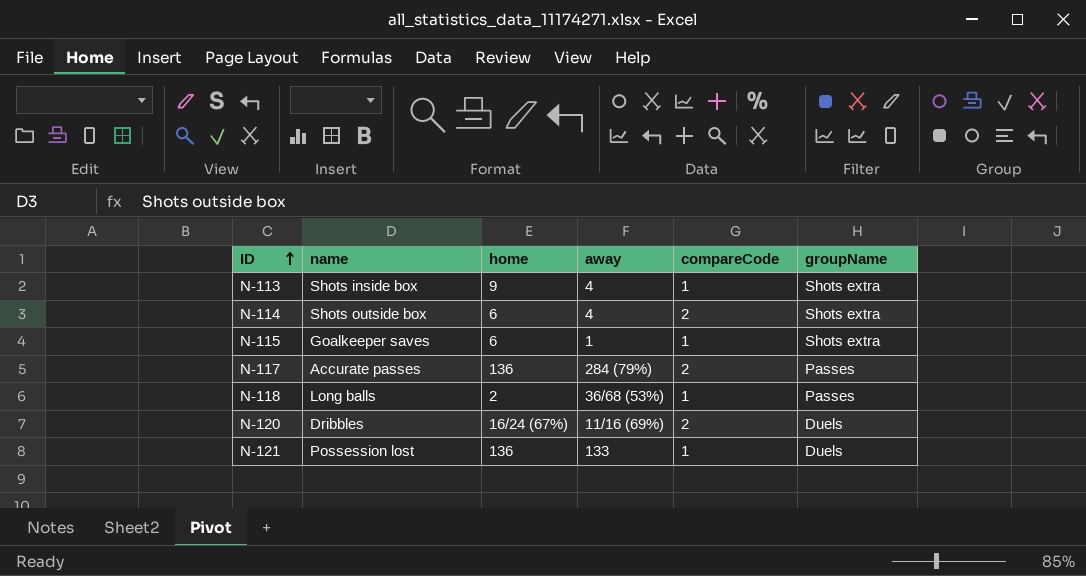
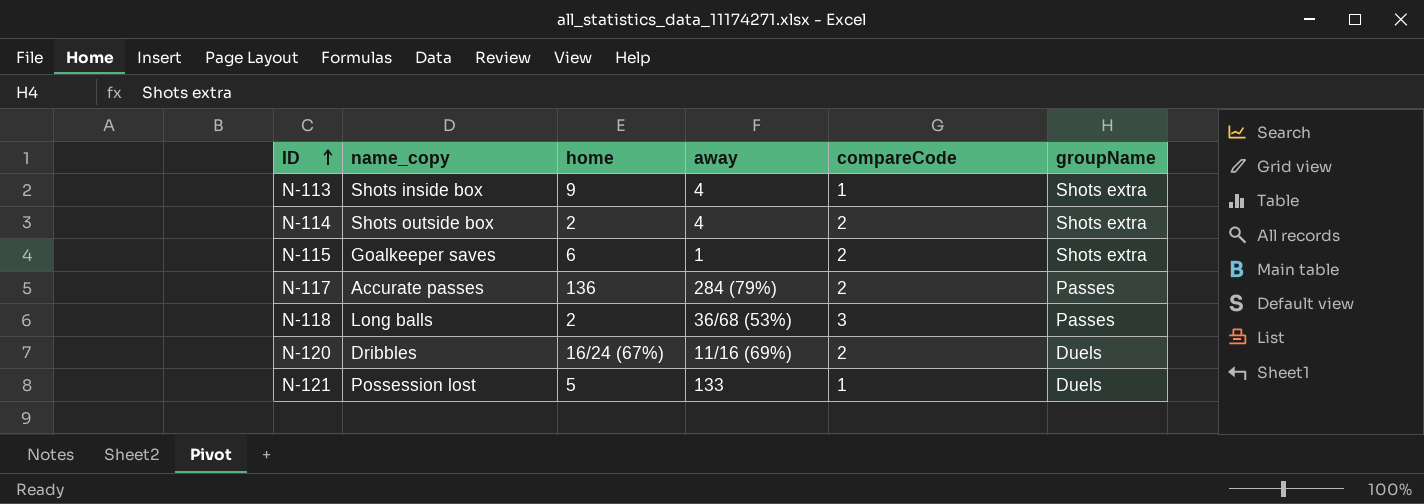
column name: name -> name_copy
N-114 | home: 6 -> 2
N-115 | compareCode: 1 -> 2
N-118 | compareCode: 1 -> 3
N-121 | home: 136 -> 5

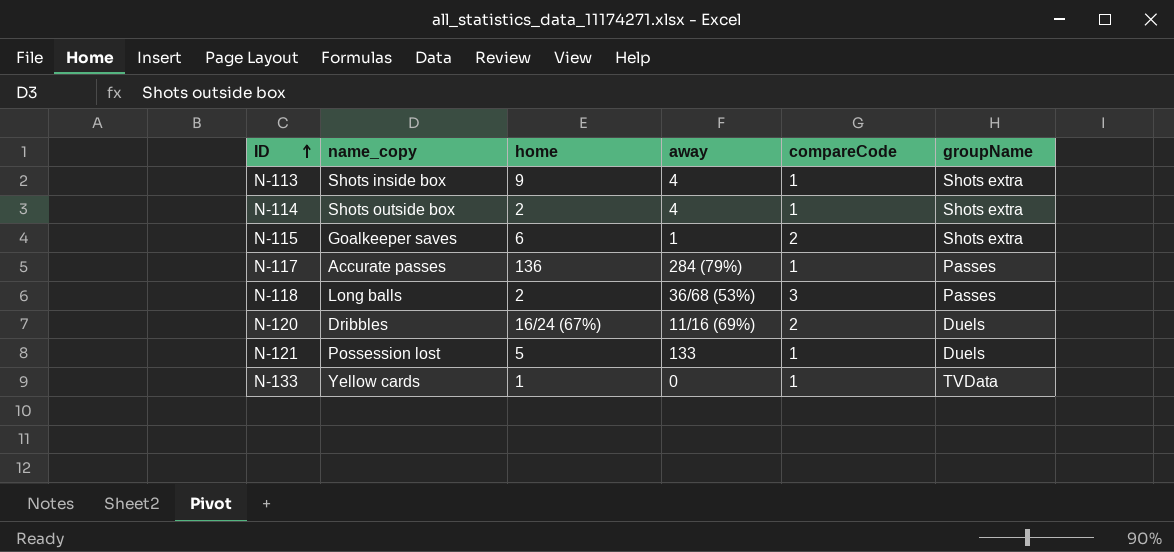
N-114 | compareCode: 2 -> 1
N-117 | compareCode: 2 -> 1
row N-133: none -> Yellow cards | 1 | 0 | 1 | TVData

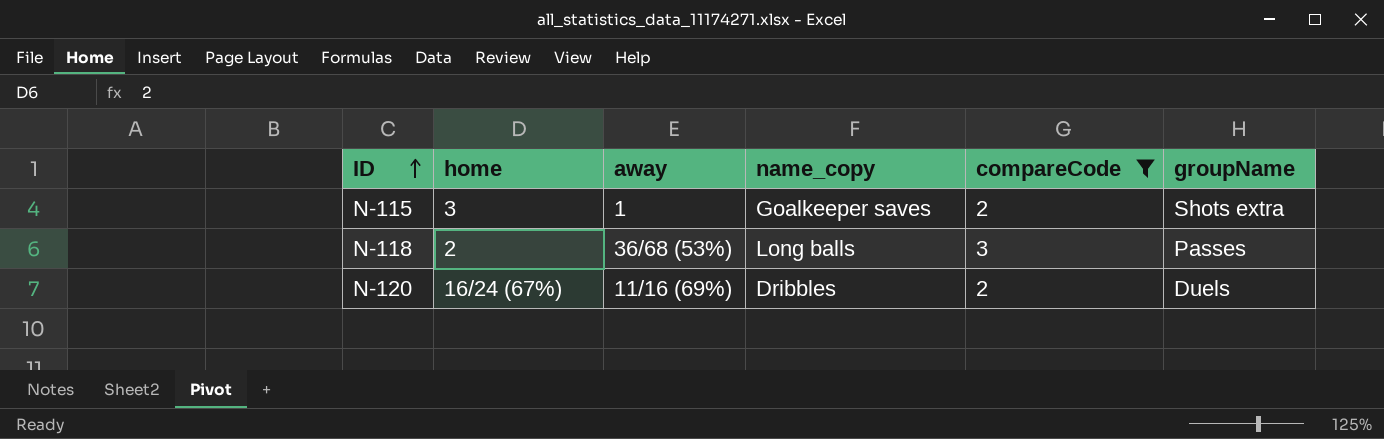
filter: none -> compareCode != 1
column name_copy | position: 2 -> 4
N-115 | home: 6 -> 3

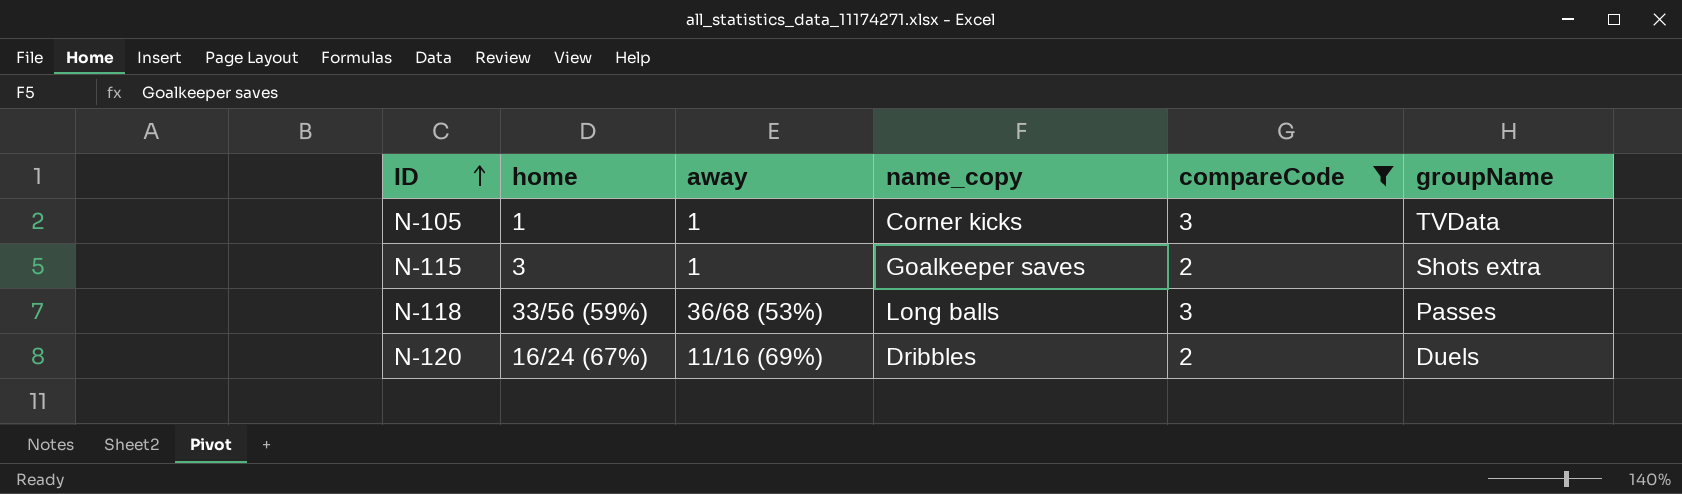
row N-105: none -> 1 | 1 | Corner kicks | 3 | TVData
N-118 | home: 2 -> 33/56 (59%)

